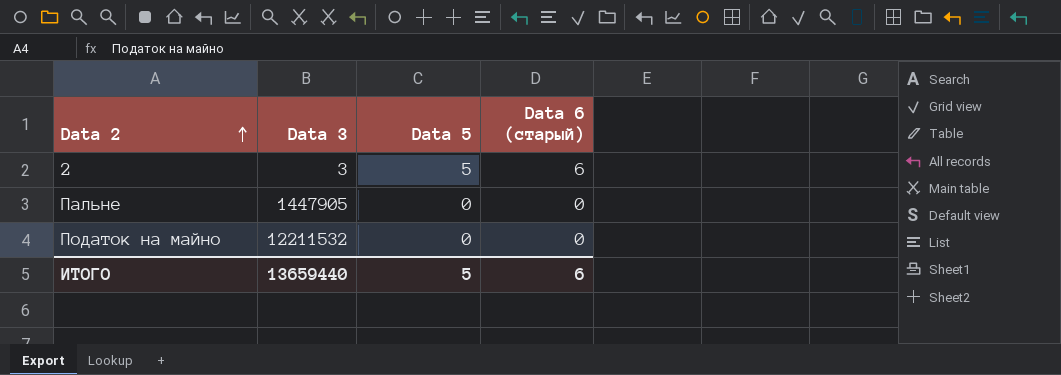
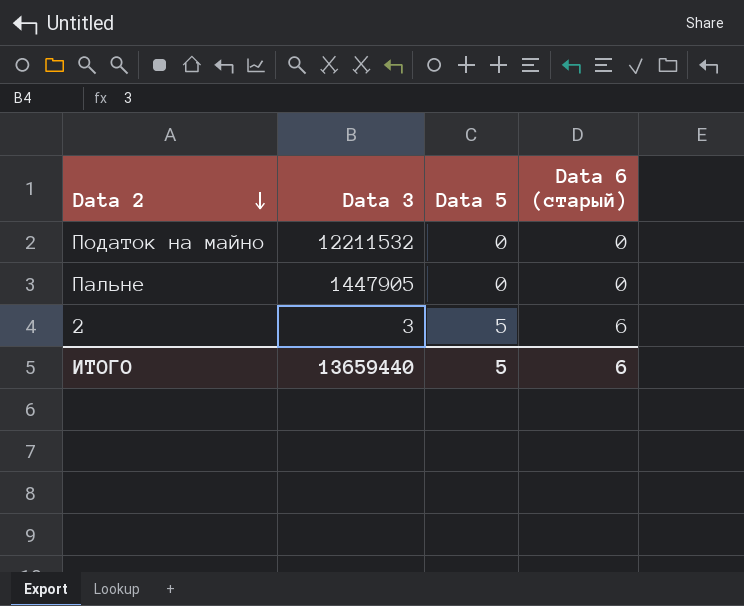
row order: Data 2 ascending -> Data 2 descending

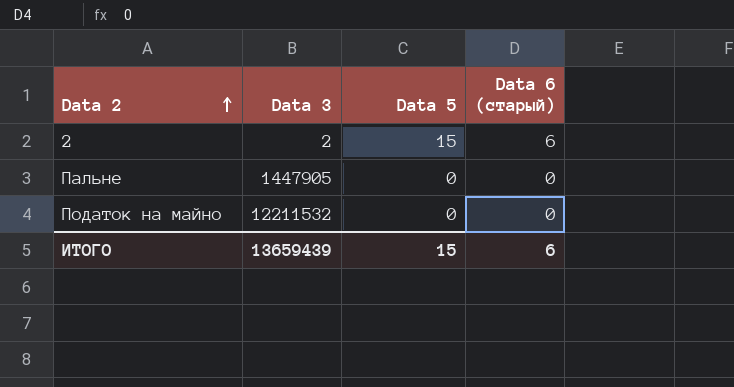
row order: Data 2 descending -> Data 2 ascending
2 | Data 3: 3 -> 2
2 | Data 5: 5 -> 15
ИТОГО | Data 3: 13659440 -> 13659439
ИТОГО | Data 5: 5 -> 15

